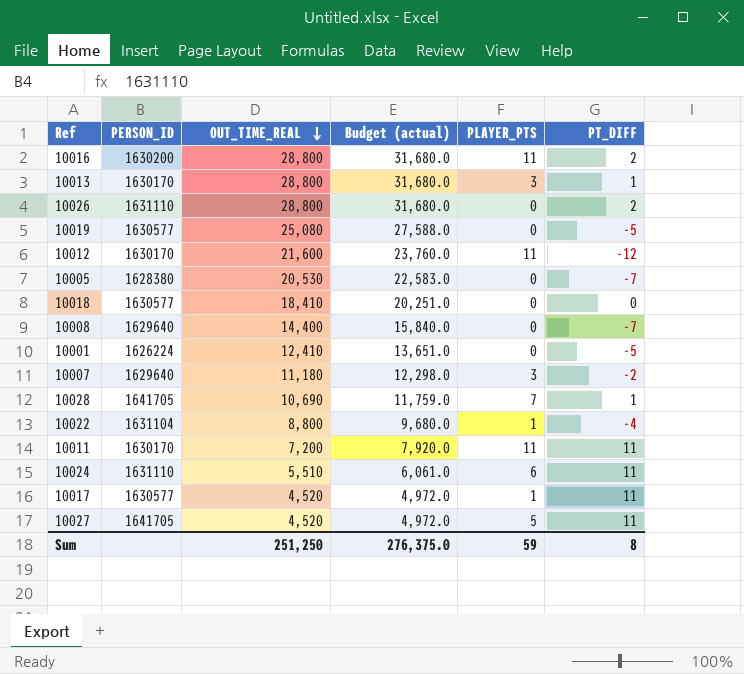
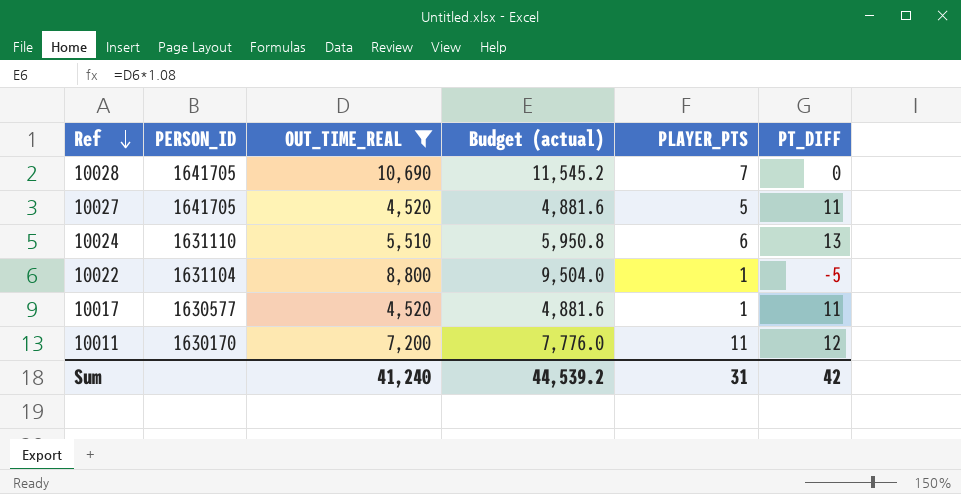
filter: none -> OUT_TIME_REAL <= 10,690
row order: OUT_TIME_REAL descending -> Ref descending
column Budget (actual) | formula: [OUT_TIME_REAL] * 1.1 -> [OUT_TIME_REAL] * 1.08
10028 | PT_DIFF: 1 -> 0
10024 | PT_DIFF: 11 -> 13
10022 | PT_DIFF: -4 -> -5
10011 | PT_DIFF: 11 -> 12
Sum | OUT_TIME_REAL: 251,250 -> 41,240
Sum | Budget (actual): 276,375.0 -> 44,539.2
Sum | PLAYER_PTS: 59 -> 31
Sum | PT_DIFF: 8 -> 42

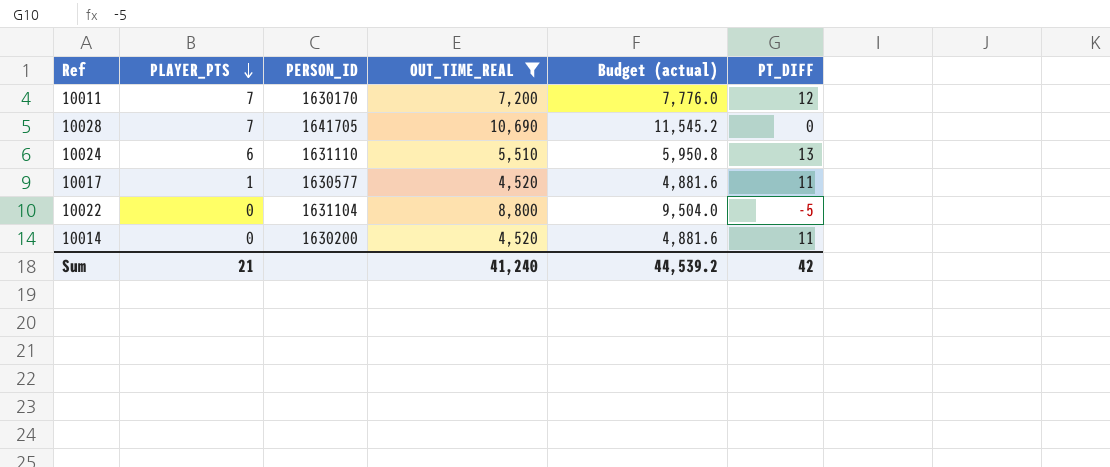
row order: Ref descending -> PLAYER_PTS descending
column PLAYER_PTS | position: 5 -> 2
row 10027: 1641705 | 4,520 | 4,881.6 | 5 | 11 -> none
10011 | PLAYER_PTS: 11 -> 7
10022 | PLAYER_PTS: 1 -> 0
row 10014: none -> 0 | 1630200 | 4,520 | 4,881.6 | 11
Sum | PLAYER_PTS: 31 -> 21

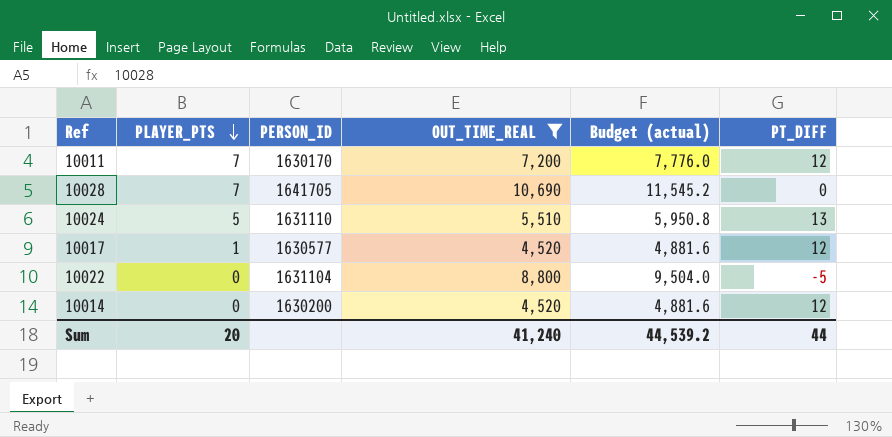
10024 | PLAYER_PTS: 6 -> 5
10017 | PT_DIFF: 11 -> 12
10014 | PT_DIFF: 11 -> 12
Sum | PLAYER_PTS: 21 -> 20
Sum | PT_DIFF: 42 -> 44

